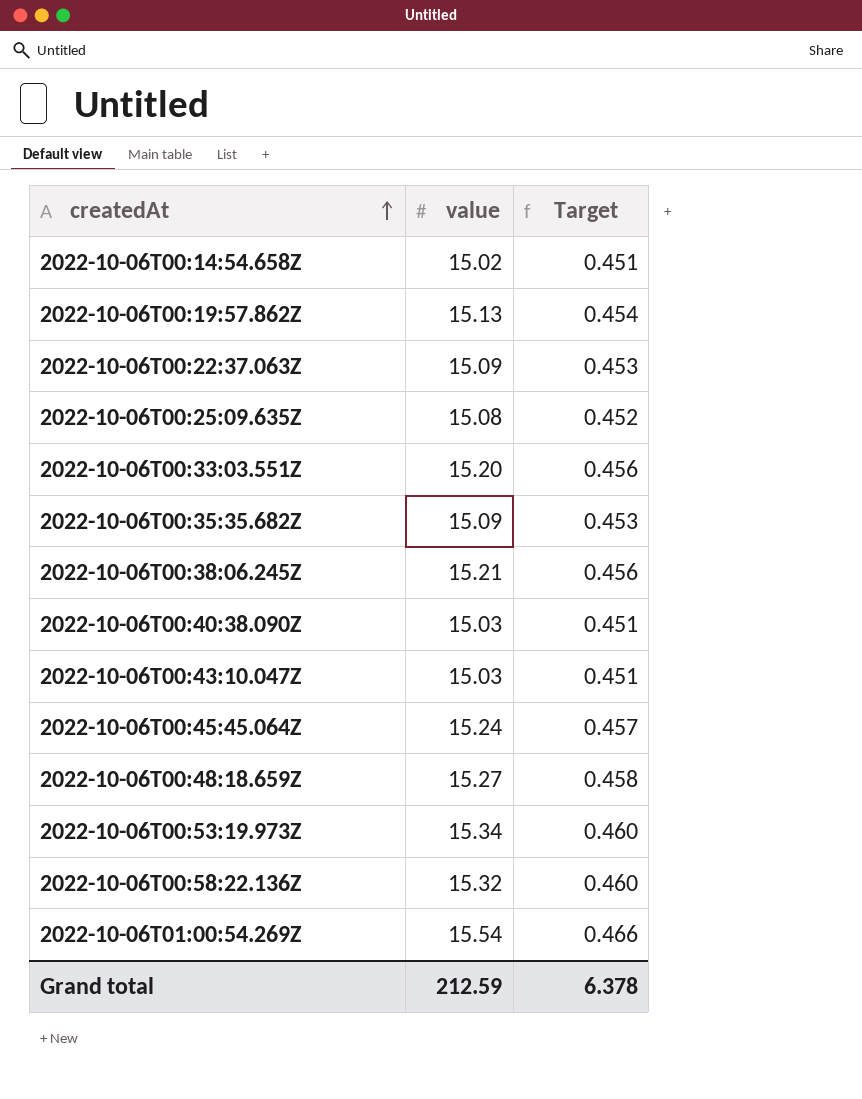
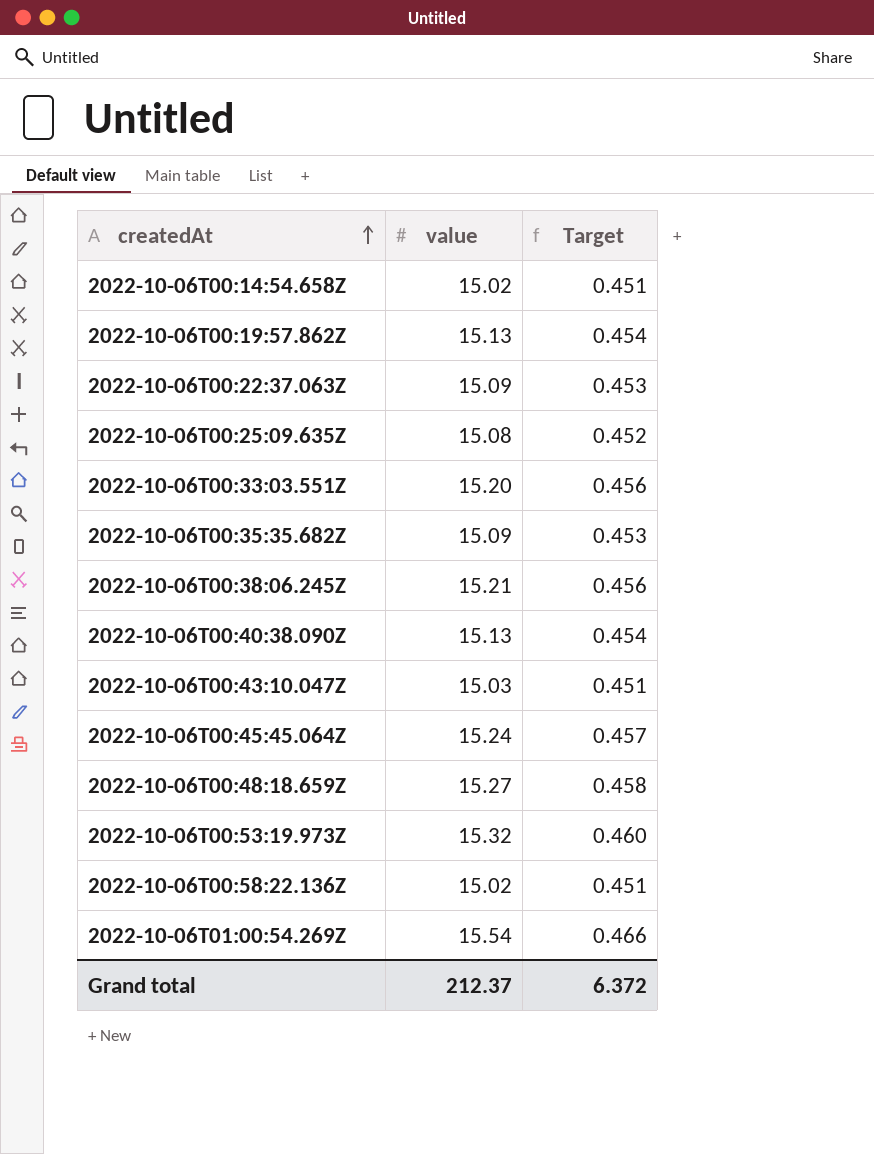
2022-10-06T00:40:38.090Z | value: 15.03 -> 15.13
2022-10-06T00:40:38.090Z | Target: 0.451 -> 0.454
2022-10-06T00:53:19.973Z | value: 15.34 -> 15.32
2022-10-06T00:58:22.136Z | value: 15.32 -> 15.02
2022-10-06T00:58:22.136Z | Target: 0.460 -> 0.451
Grand total | value: 212.59 -> 212.37
Grand total | Target: 6.378 -> 6.372

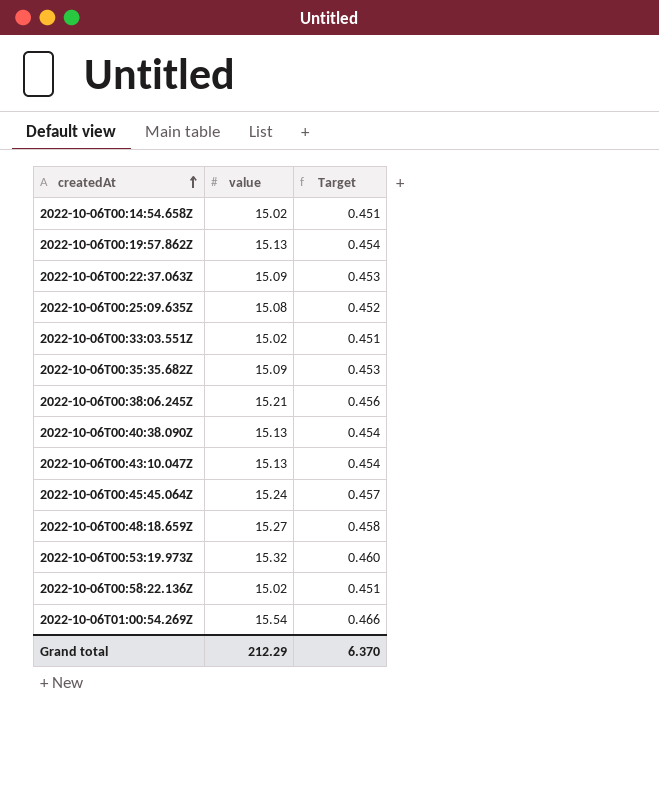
2022-10-06T00:33:03.551Z | value: 15.20 -> 15.02
2022-10-06T00:33:03.551Z | Target: 0.456 -> 0.451
2022-10-06T00:43:10.047Z | value: 15.03 -> 15.13
2022-10-06T00:43:10.047Z | Target: 0.451 -> 0.454
Grand total | value: 212.37 -> 212.29
Grand total | Target: 6.372 -> 6.370

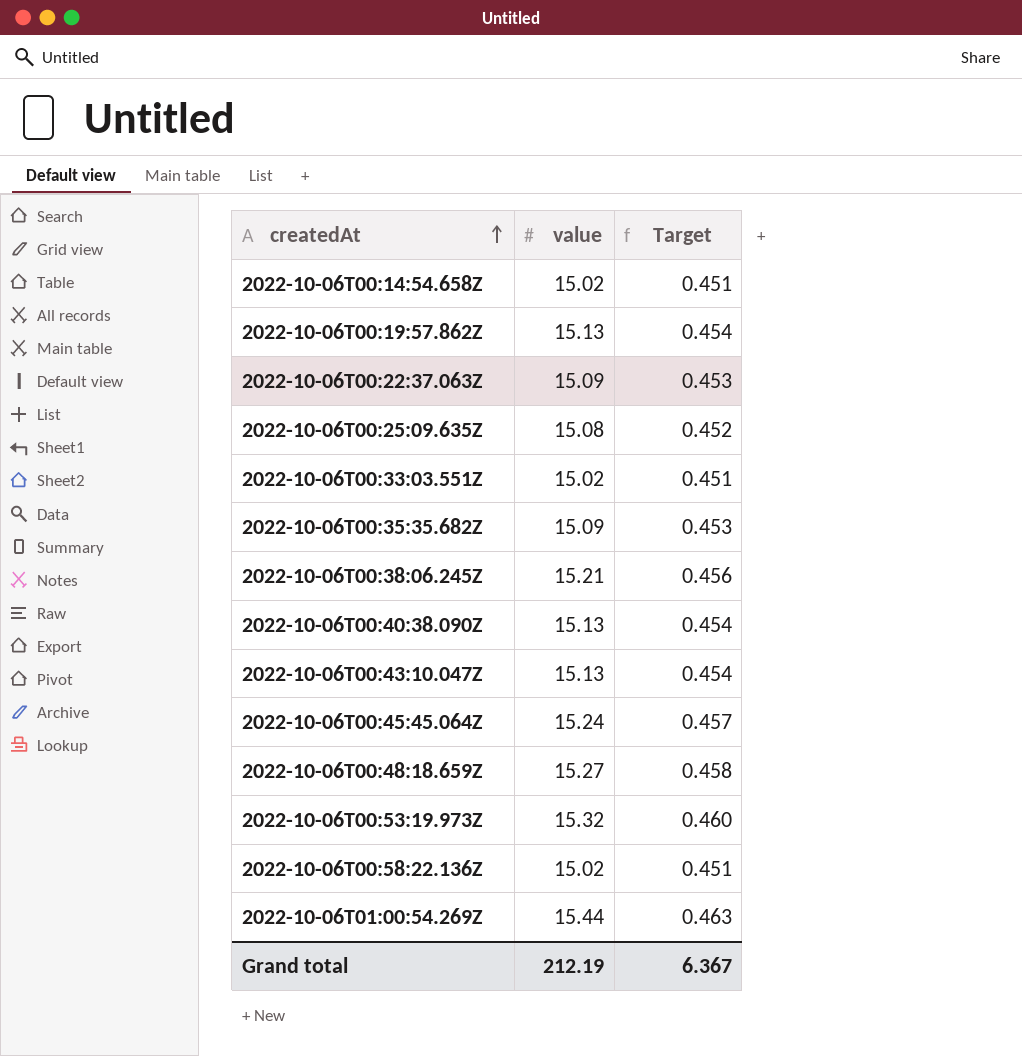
2022-10-06T01:00:54.269Z | value: 15.54 -> 15.44
2022-10-06T01:00:54.269Z | Target: 0.466 -> 0.463
Grand total | value: 212.29 -> 212.19
Grand total | Target: 6.370 -> 6.367

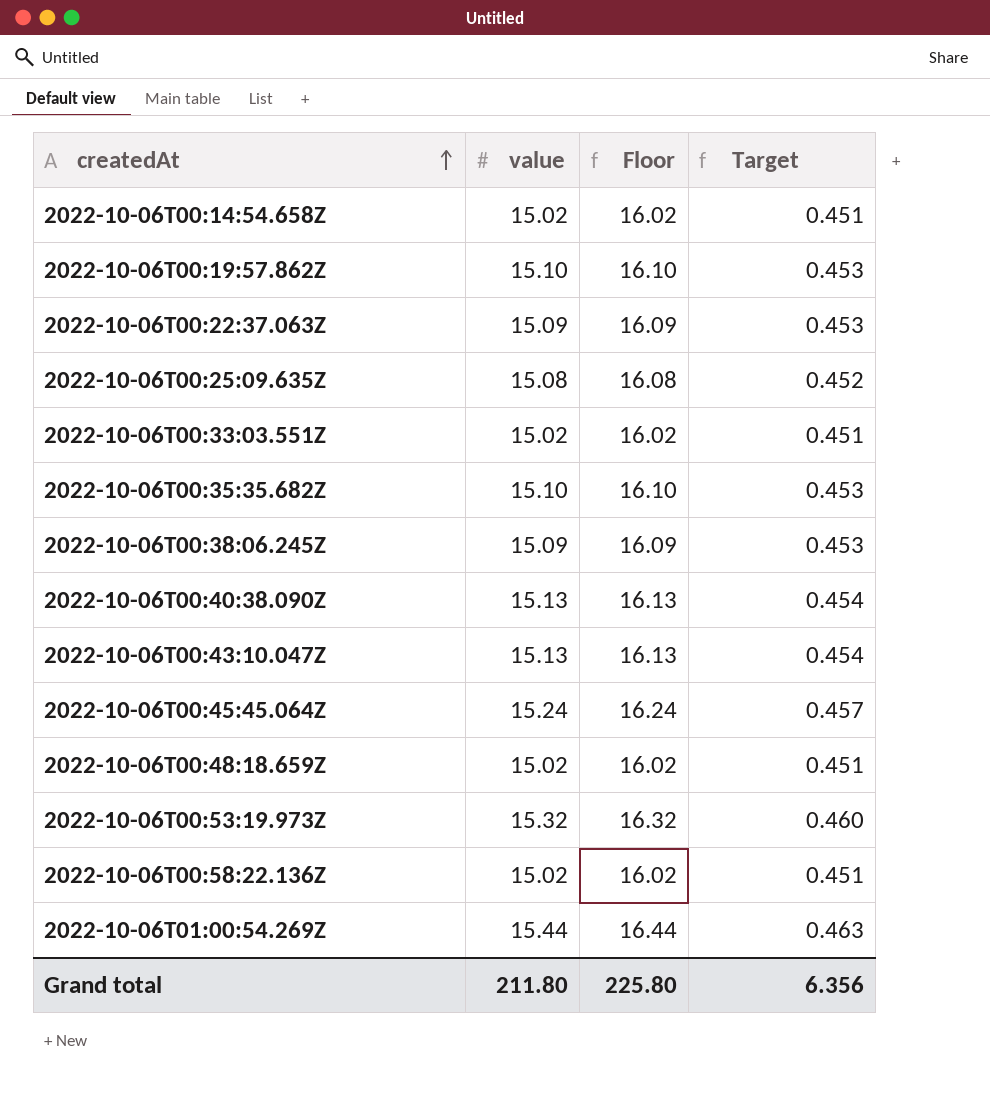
column Floor | formula: none -> [value] + 1
2022-10-06T00:19:57.862Z | value: 15.13 -> 15.10
2022-10-06T00:19:57.862Z | Target: 0.454 -> 0.453
2022-10-06T00:35:35.682Z | value: 15.09 -> 15.10
2022-10-06T00:38:06.245Z | value: 15.21 -> 15.09
2022-10-06T00:38:06.245Z | Target: 0.456 -> 0.453
2022-10-06T00:48:18.659Z | value: 15.27 -> 15.02
2022-10-06T00:48:18.659Z | Target: 0.458 -> 0.451
Grand total | value: 212.19 -> 211.80
Grand total | Target: 6.367 -> 6.356

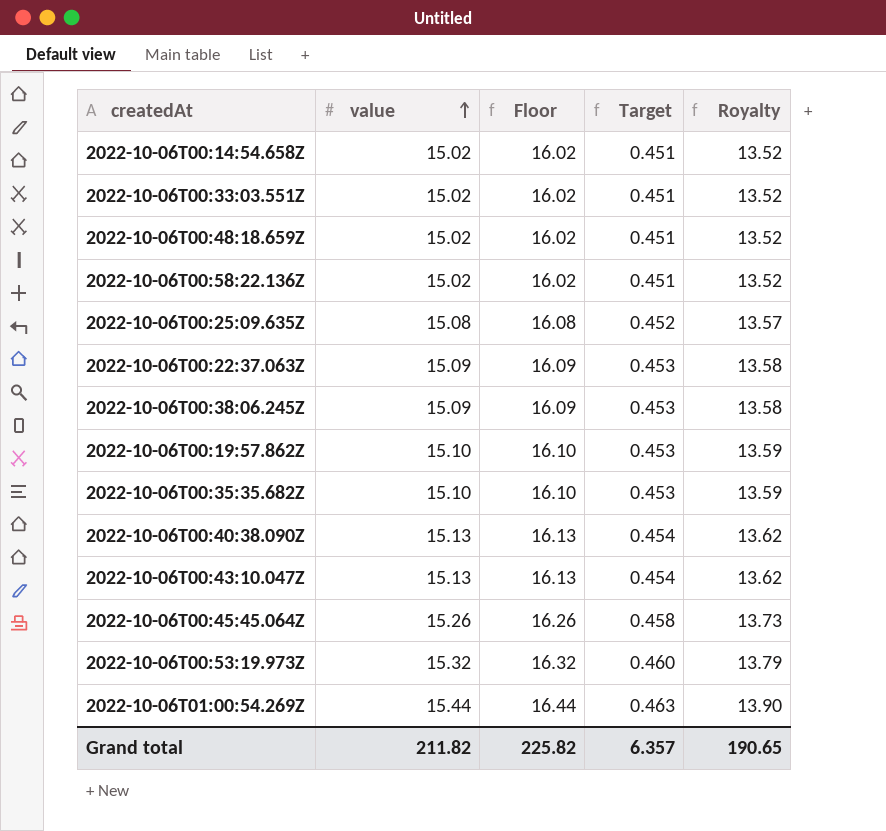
row order: createdAt ascending -> value ascending
column Royalty | formula: none -> [value] * 0.9
2022-10-06T00:45:45.064Z | value: 15.24 -> 15.26
2022-10-06T00:45:45.064Z | Floor: 16.24 -> 16.26
2022-10-06T00:45:45.064Z | Target: 0.457 -> 0.458
Grand total | value: 211.80 -> 211.82
Grand total | Floor: 225.80 -> 225.82
Grand total | Target: 6.356 -> 6.357

